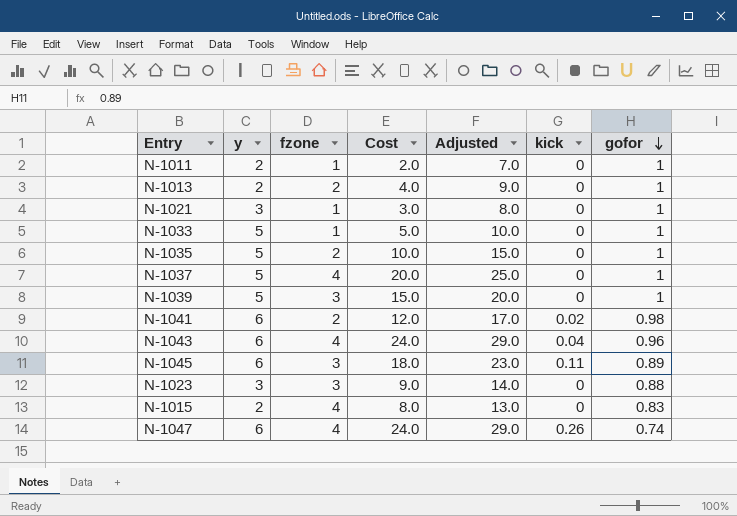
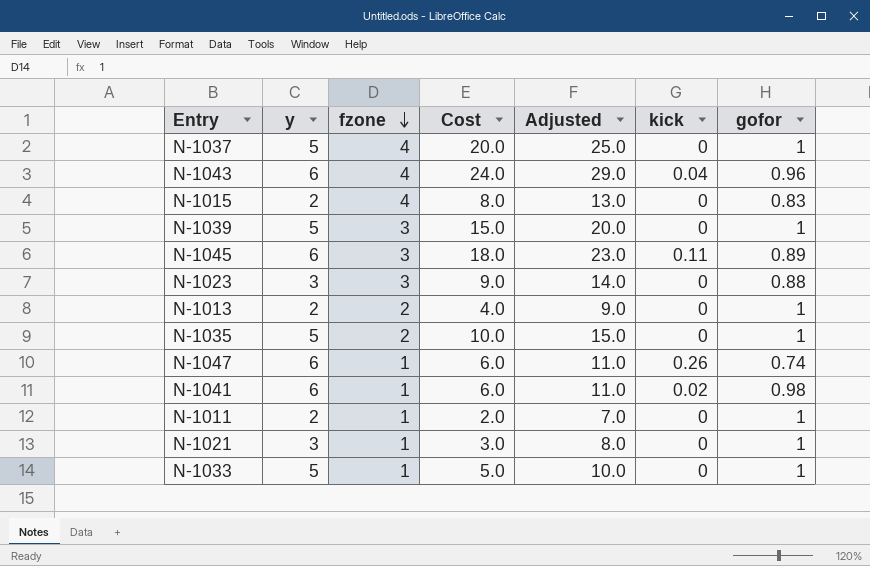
row order: gofor descending -> fzone descending
N-1047 | fzone: 4 -> 1
N-1047 | Cost: 24.0 -> 6.0
N-1047 | Adjusted: 29.0 -> 11.0
N-1041 | fzone: 2 -> 1
N-1041 | Cost: 12.0 -> 6.0
N-1041 | Adjusted: 17.0 -> 11.0

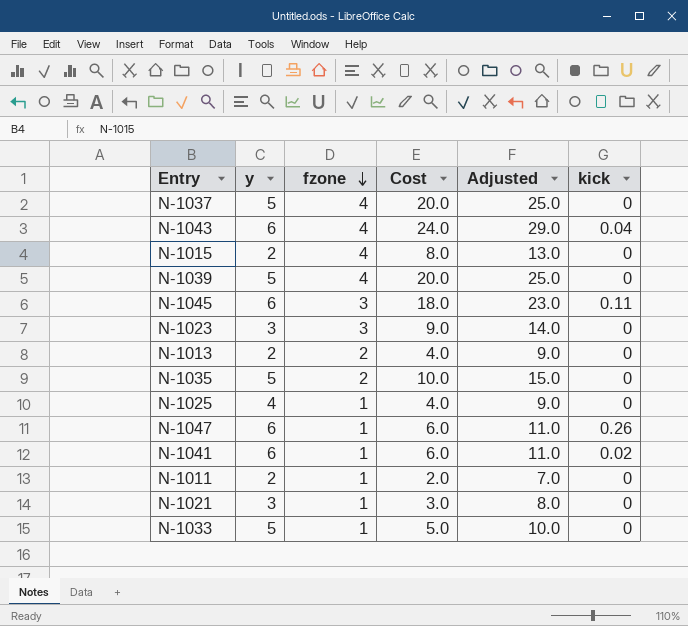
column gofor | position: 7 -> none
N-1039 | fzone: 3 -> 4
N-1039 | Cost: 15.0 -> 20.0
N-1039 | Adjusted: 20.0 -> 25.0
row N-1025: none -> 4 | 1 | 4.0 | 9.0 | 0

